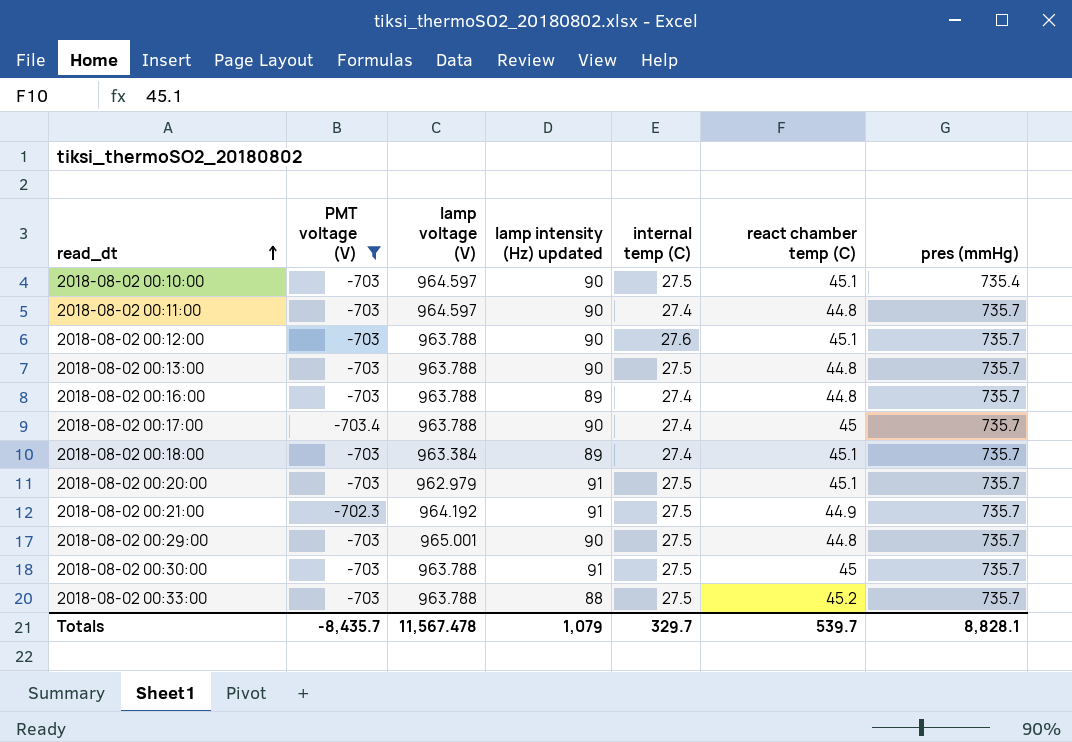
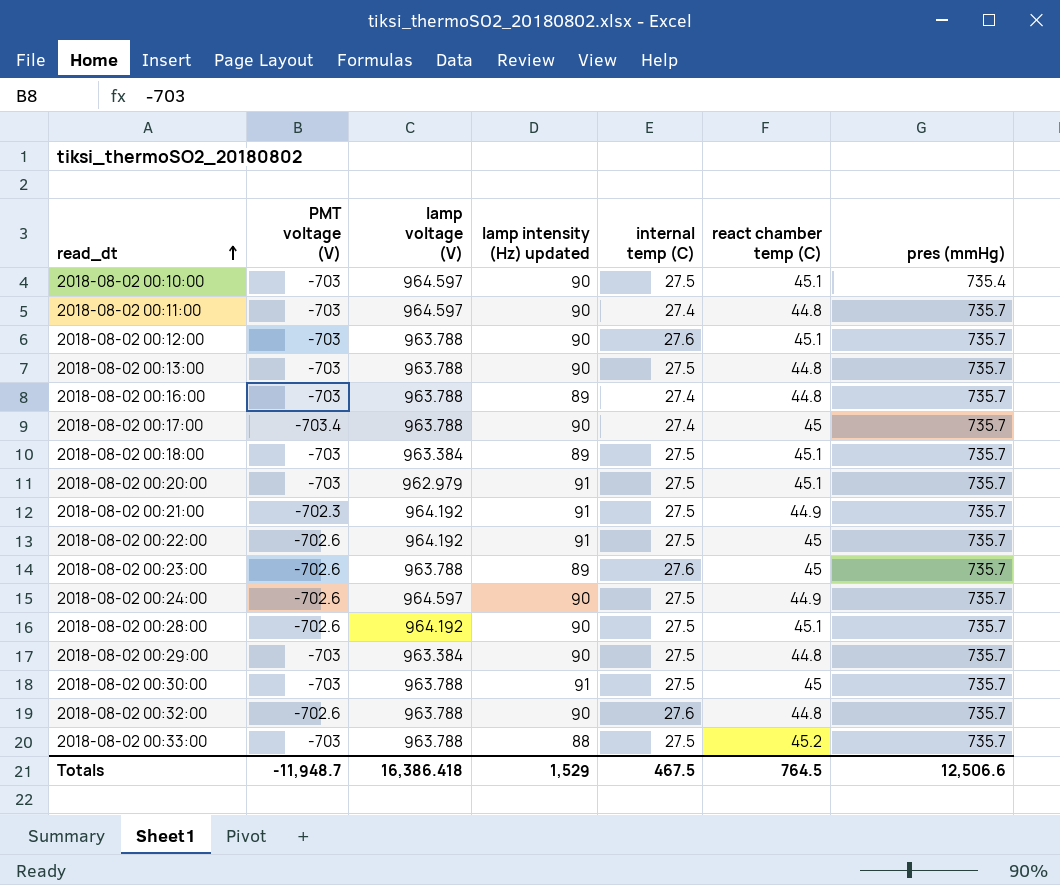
filter: PMT voltage (V) != -702.6 -> none
2018-08-02 00:18:00 | internal temp (C): 27.4 -> 27.5
2018-08-02 00:29:00 | lamp voltage (V): 965.001 -> 963.384
Totals | PMT voltage (V): -8,435.7 -> -11,948.7
Totals | lamp voltage (V): 11,567.478 -> 16,386.418
Totals | lamp intensity (Hz) updated: 1,079 -> 1,529
Totals | internal temp (C): 329.7 -> 467.5
Totals | react chamber temp (C): 539.7 -> 764.5
Totals | pres (mmHg): 8,828.1 -> 12,506.6

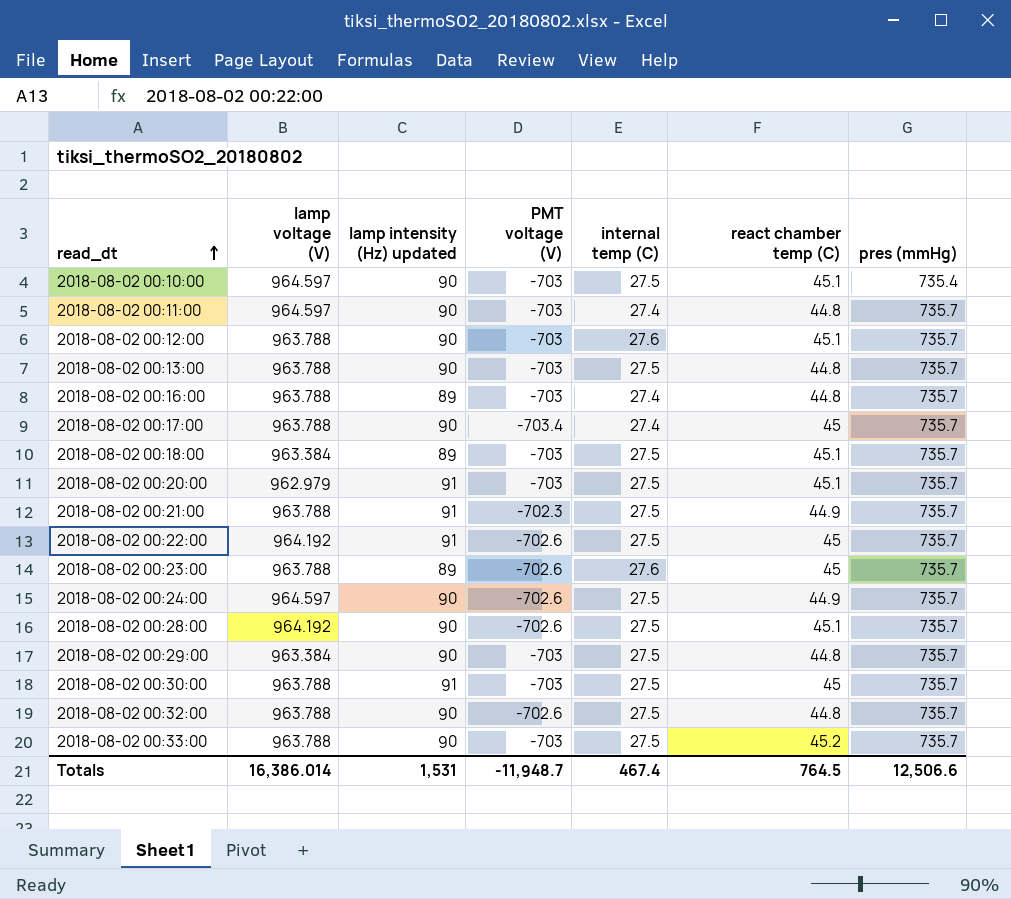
column PMT voltage (V) | position: 2 -> 4
2018-08-02 00:21:00 | lamp voltage (V): 964.192 -> 963.788
2018-08-02 00:32:00 | internal temp (C): 27.6 -> 27.5
2018-08-02 00:33:00 | lamp intensity (Hz) updated: 88 -> 90
Totals | lamp voltage (V): 16,386.418 -> 16,386.014
Totals | lamp intensity (Hz) updated: 1,529 -> 1,531
Totals | internal temp (C): 467.5 -> 467.4

